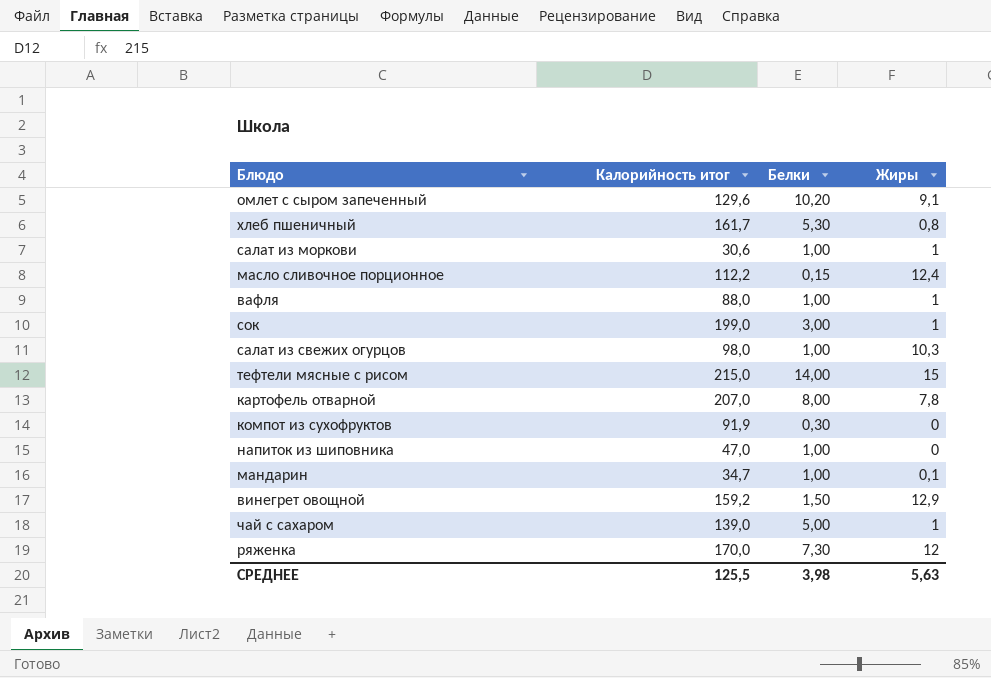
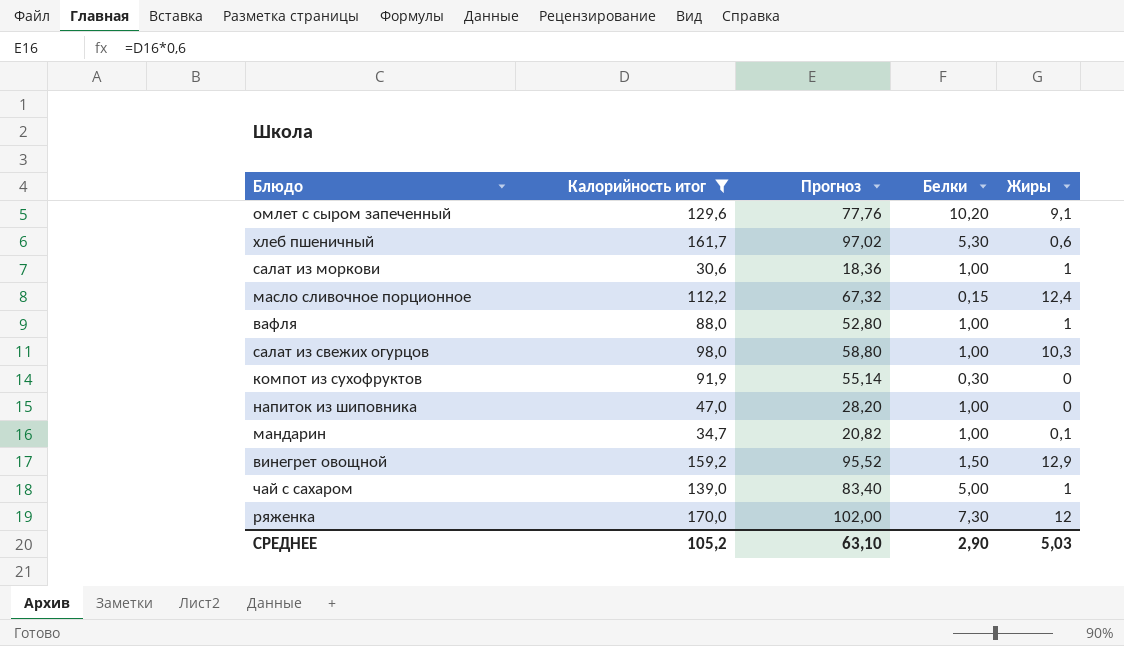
filter: none -> Калорийность итог <= 170,0
column Прогноз | formula: none -> [Калорийность итог] * 0,6
хлеб пшеничный | Жиры: 0,8 -> 0,6
СРЕДНЕЕ | Калорийность итог: 125,5 -> 105,2
СРЕДНЕЕ | Белки: 3,98 -> 2,90
СРЕДНЕЕ | Жиры: 5,63 -> 5,03

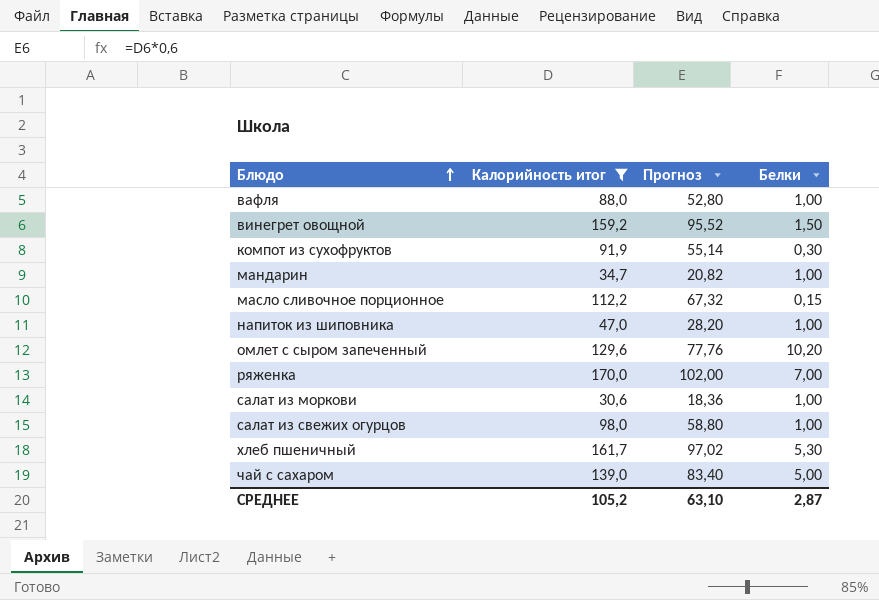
row order: none -> Блюдо ascending
column Жиры | position: 5 -> none
ряженка | Белки: 7,30 -> 7,00
СРЕДНЕЕ | Белки: 2,90 -> 2,87

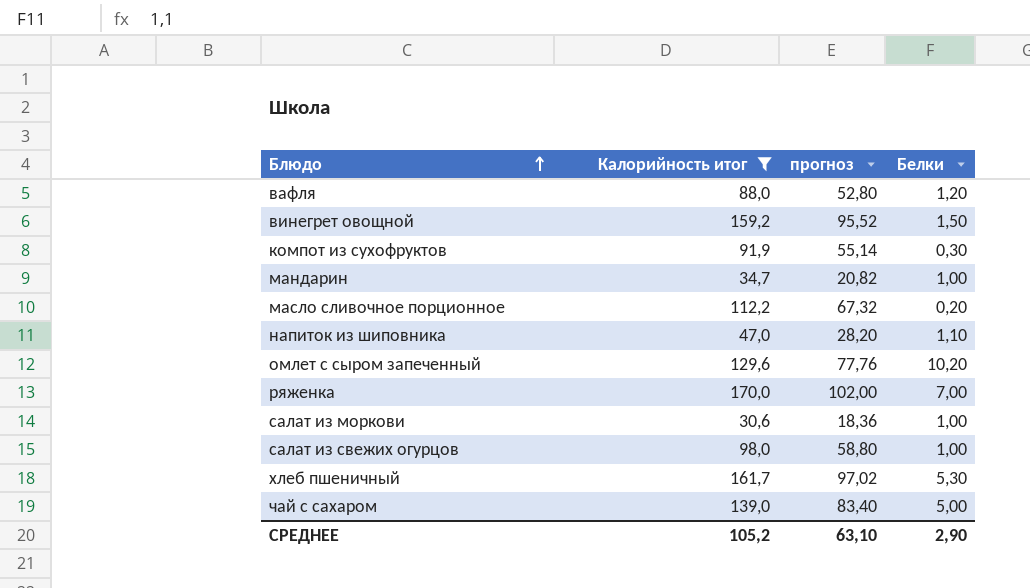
column name: Прогноз -> прогноз
вафля | Белки: 1,00 -> 1,20
масло сливочное порционное | Белки: 0,15 -> 0,20
напиток из шиповника | Белки: 1,00 -> 1,10
СРЕДНЕЕ | Белки: 2,87 -> 2,90

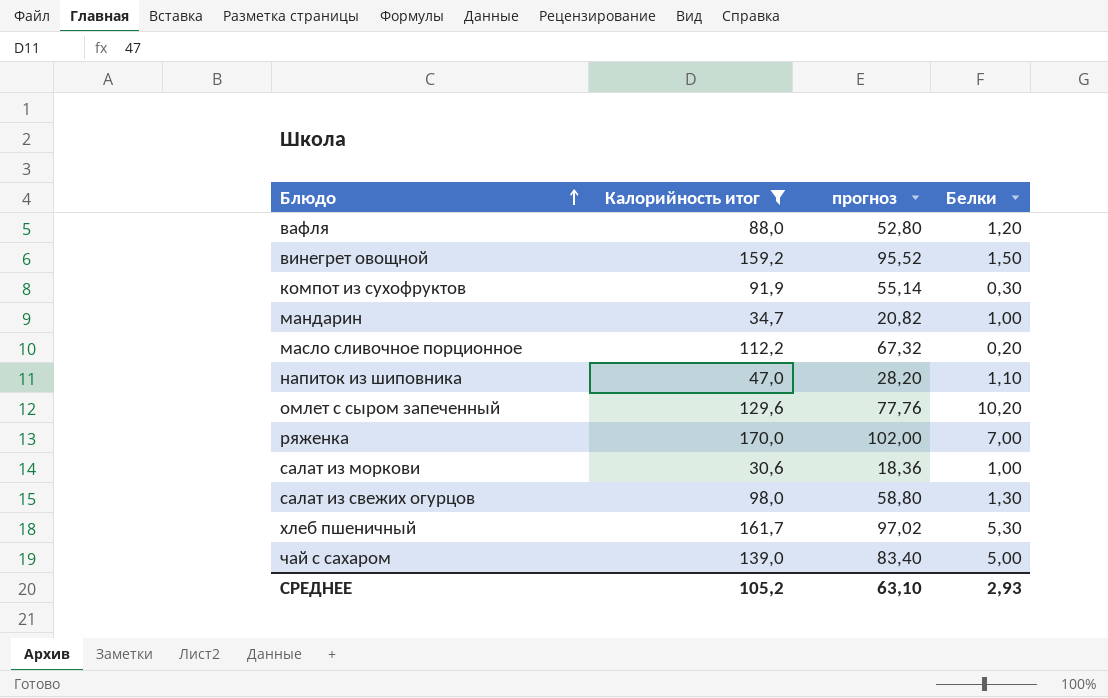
салат из свежих огурцов | Белки: 1,00 -> 1,30
СРЕДНЕЕ | Белки: 2,90 -> 2,93

